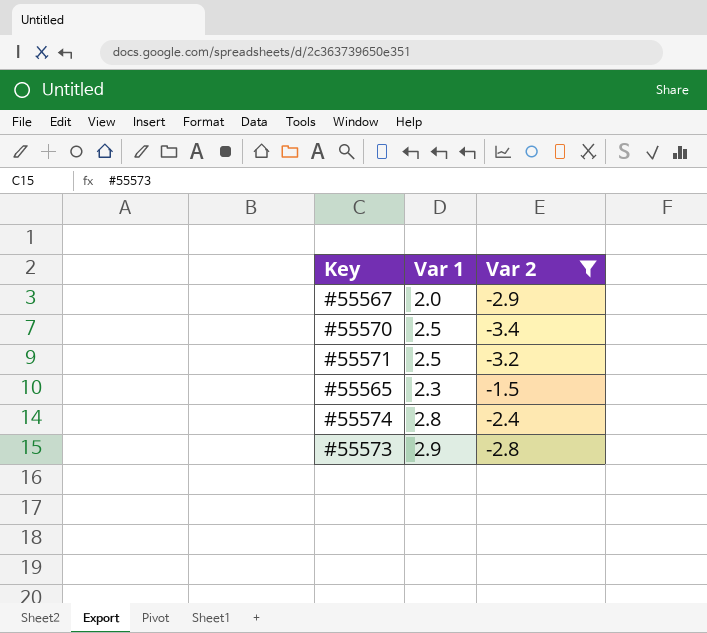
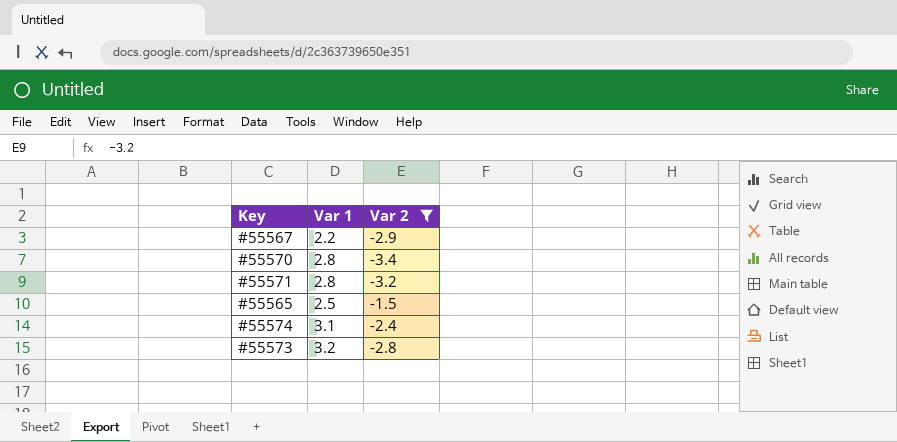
#55567 | Var 1: 2.0 -> 2.2
#55570 | Var 1: 2.5 -> 2.8
#55571 | Var 1: 2.5 -> 2.8
#55565 | Var 1: 2.3 -> 2.5
#55574 | Var 1: 2.8 -> 3.1
#55573 | Var 1: 2.9 -> 3.2

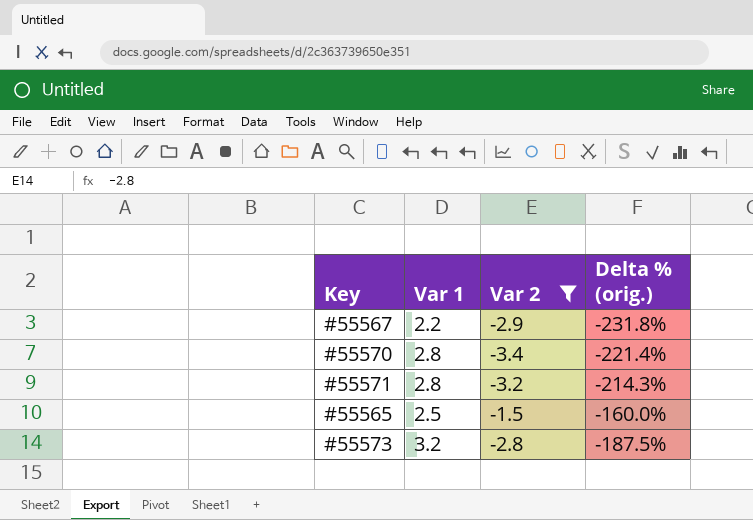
column Delta % (orig.) | formula: none -> ([Var 2] - [Var 1]) / [Var 1]
row #55574: 3.1 | -2.4 -> none

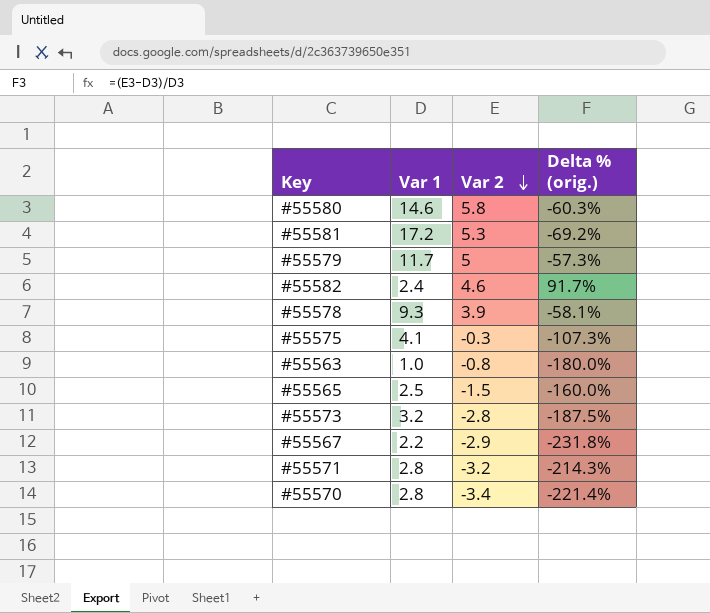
filter: Var 2 <= -1.5 -> none
row order: none -> Var 2 descending

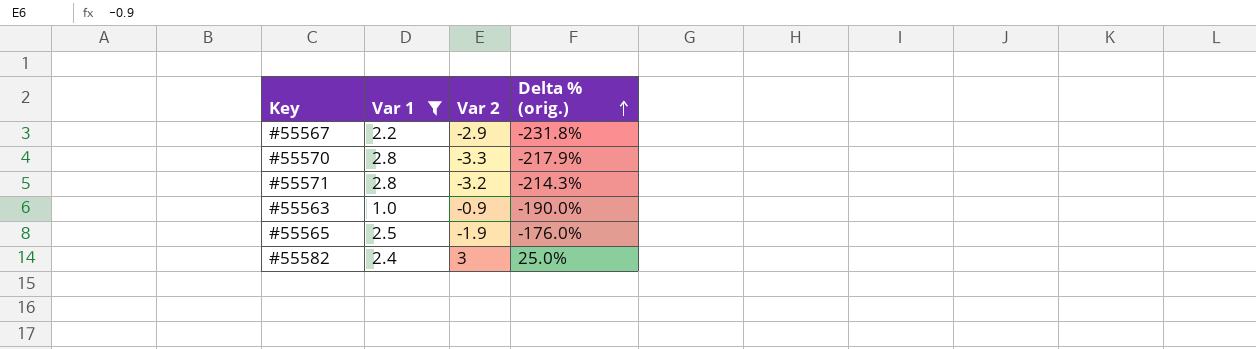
filter: none -> Var 1 <= 2.8
row order: Var 2 descending -> Delta % (orig.) ascending
#55570 | Var 2: -3.4 -> -3.3
#55570 | Delta % (orig.): -221.4% -> -217.9%
#55563 | Var 2: -0.8 -> -0.9
#55563 | Delta % (orig.): -180.0% -> -190.0%
#55565 | Var 2: -1.5 -> -1.9
#55565 | Delta % (orig.): -160.0% -> -176.0%
#55582 | Var 2: 4.6 -> 3
#55582 | Delta % (orig.): 91.7% -> 25.0%

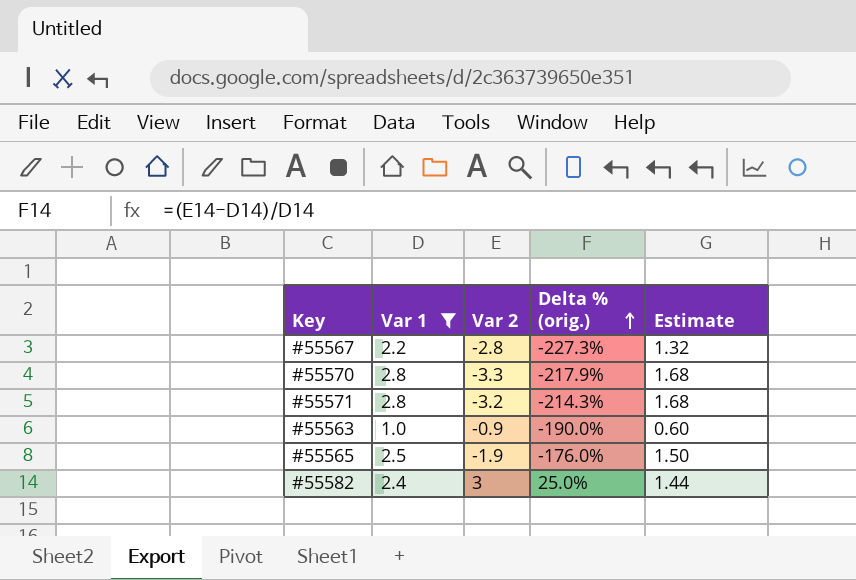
column Estimate | formula: none -> [Var 1] * 0.6
#55567 | Var 2: -2.9 -> -2.8
#55567 | Delta % (orig.): -231.8% -> -227.3%

